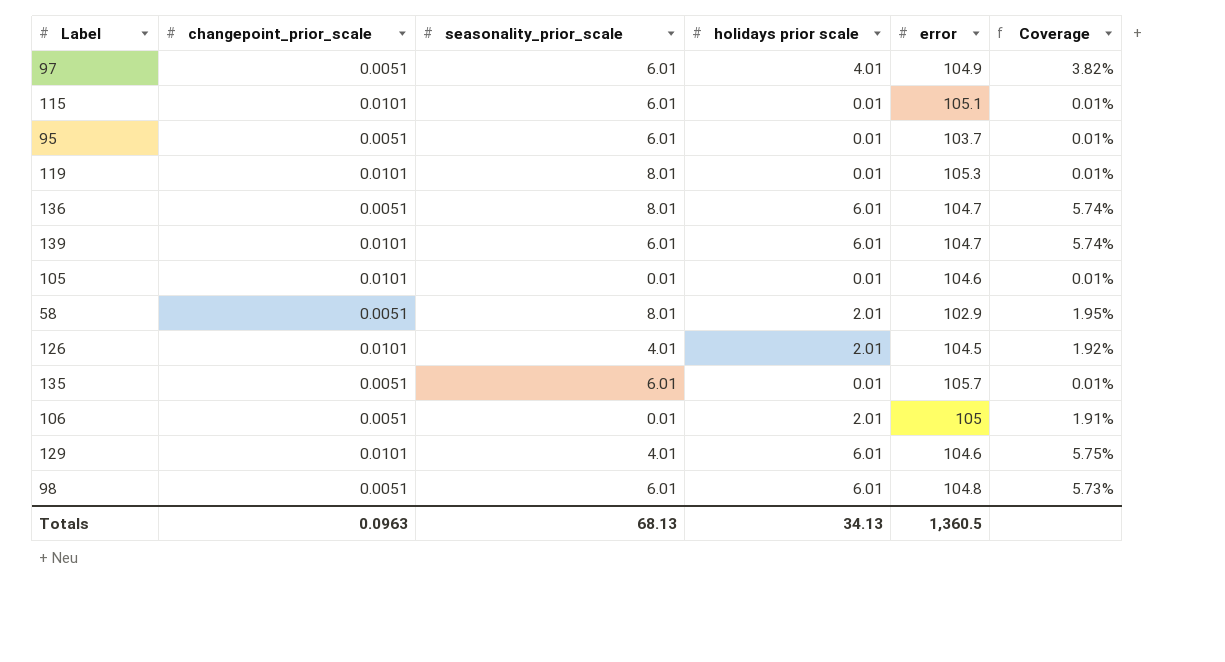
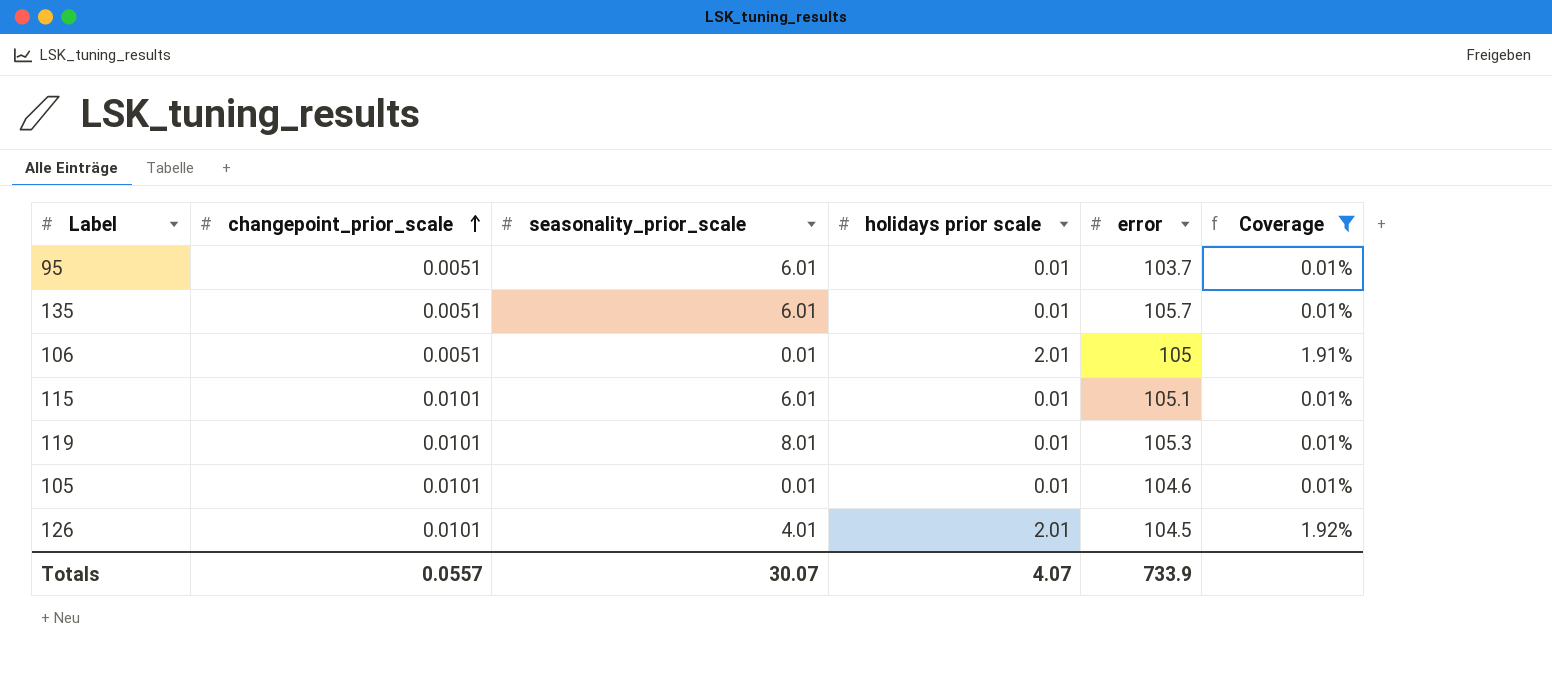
filter: none -> Coverage <= 1.92%
row order: none -> changepoint_prior_scale ascending
Totals | changepoint_prior_scale: 0.0963 -> 0.0557
Totals | seasonality_prior_scale: 68.13 -> 30.07
Totals | holidays prior scale: 34.13 -> 4.07
Totals | error: 1,360.5 -> 733.9

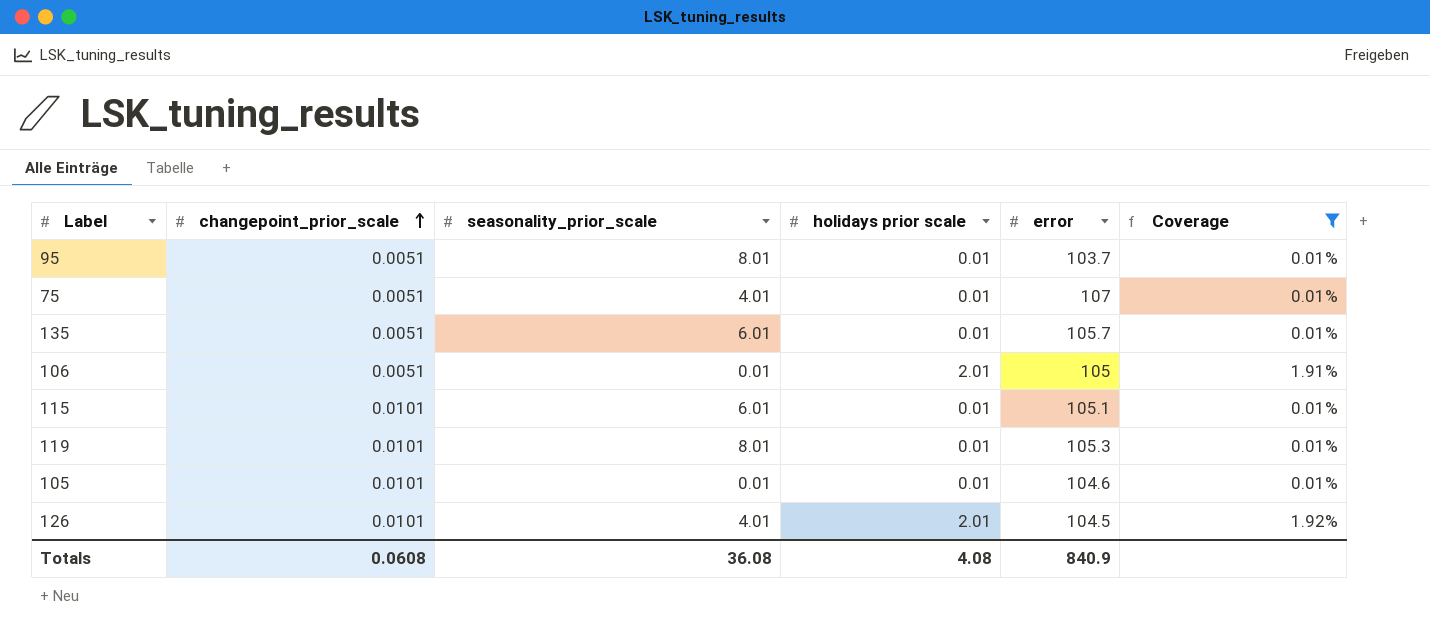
95 | seasonality_prior_scale: 6.01 -> 8.01
row 75: none -> 0.0051 | 4.01 | 0.01 | 107 | 0.01%
Totals | changepoint_prior_scale: 0.0557 -> 0.0608
Totals | seasonality_prior_scale: 30.07 -> 36.08
Totals | holidays prior scale: 4.07 -> 4.08
Totals | error: 733.9 -> 840.9

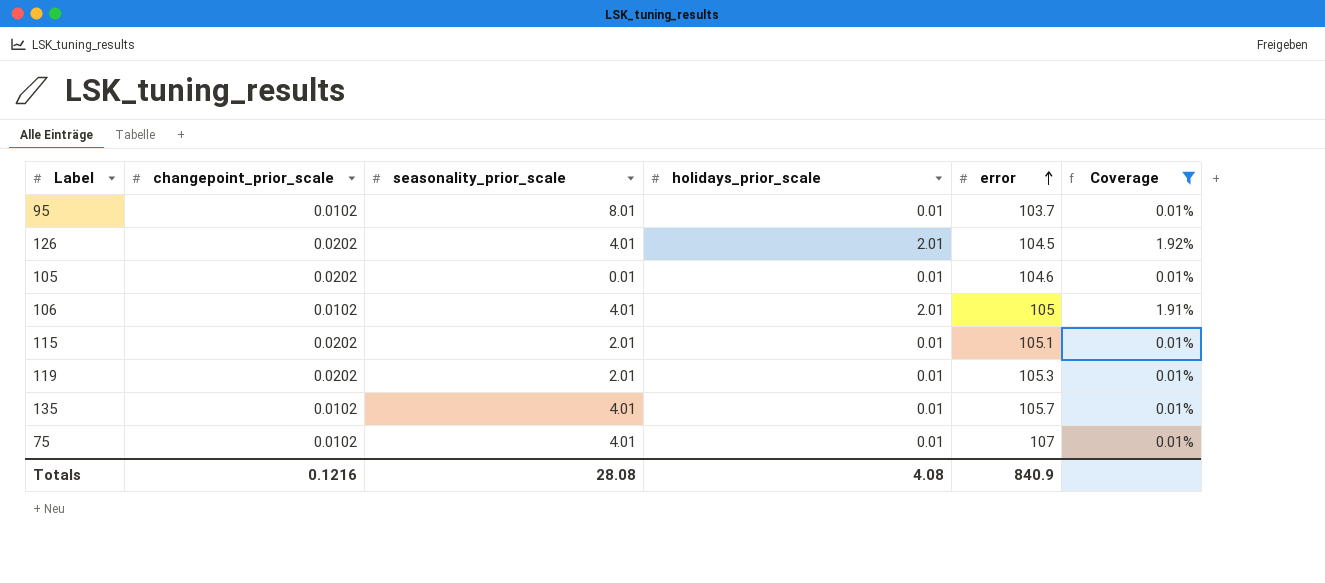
row order: changepoint_prior_scale ascending -> error ascending
column name: holidays prior scale -> holidays_prior_scale
95 | changepoint_prior_scale: 0.0051 -> 0.0102
126 | changepoint_prior_scale: 0.0101 -> 0.0202
105 | changepoint_prior_scale: 0.0101 -> 0.0202
106 | changepoint_prior_scale: 0.0051 -> 0.0102
106 | seasonality_prior_scale: 0.01 -> 4.01
115 | changepoint_prior_scale: 0.0101 -> 0.0202
115 | seasonality_prior_scale: 6.01 -> 2.01
119 | changepoint_prior_scale: 0.0101 -> 0.0202
119 | seasonality_prior_scale: 8.01 -> 2.01
135 | changepoint_prior_scale: 0.0051 -> 0.0102
135 | seasonality_prior_scale: 6.01 -> 4.01
75 | changepoint_prior_scale: 0.0051 -> 0.0102
Totals | changepoint_prior_scale: 0.0608 -> 0.1216
Totals | seasonality_prior_scale: 36.08 -> 28.08

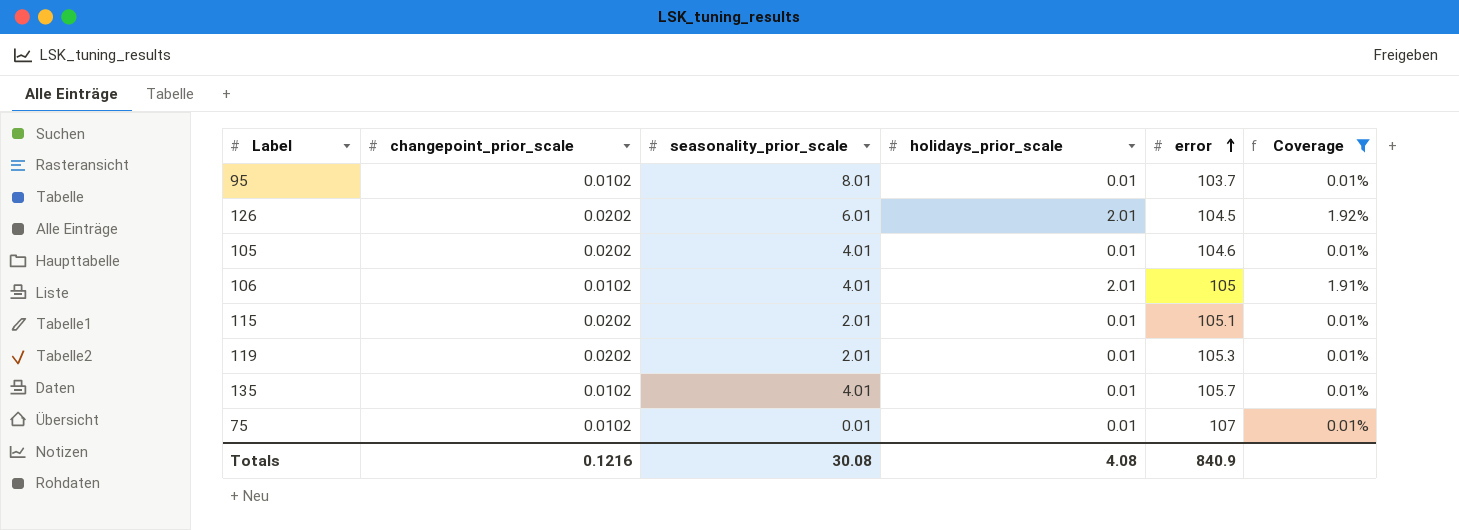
126 | seasonality_prior_scale: 4.01 -> 6.01
105 | seasonality_prior_scale: 0.01 -> 4.01
75 | seasonality_prior_scale: 4.01 -> 0.01
Totals | seasonality_prior_scale: 28.08 -> 30.08

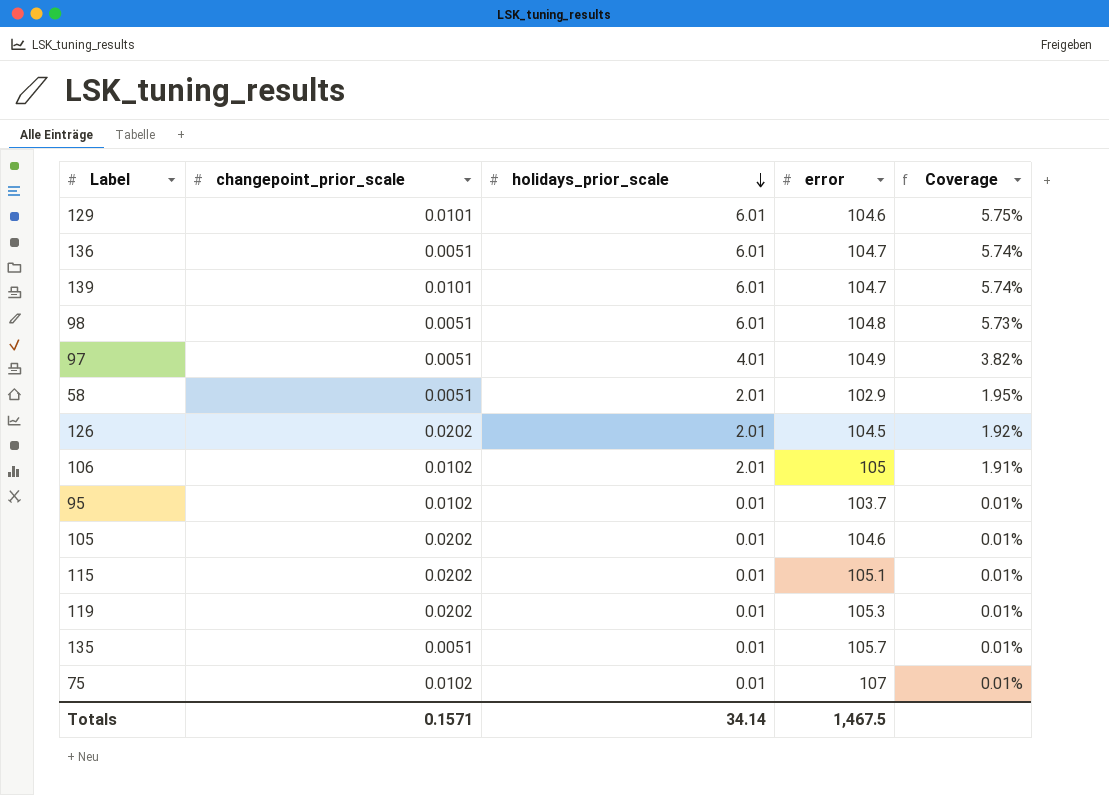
filter: Coverage <= 1.92% -> none
row order: error ascending -> holidays_prior_scale descending
column seasonality_prior_scale | position: 3 -> none
135 | changepoint_prior_scale: 0.0102 -> 0.0051
Totals | changepoint_prior_scale: 0.1216 -> 0.1571
Totals | holidays_prior_scale: 4.08 -> 34.14
Totals | error: 840.9 -> 1,467.5

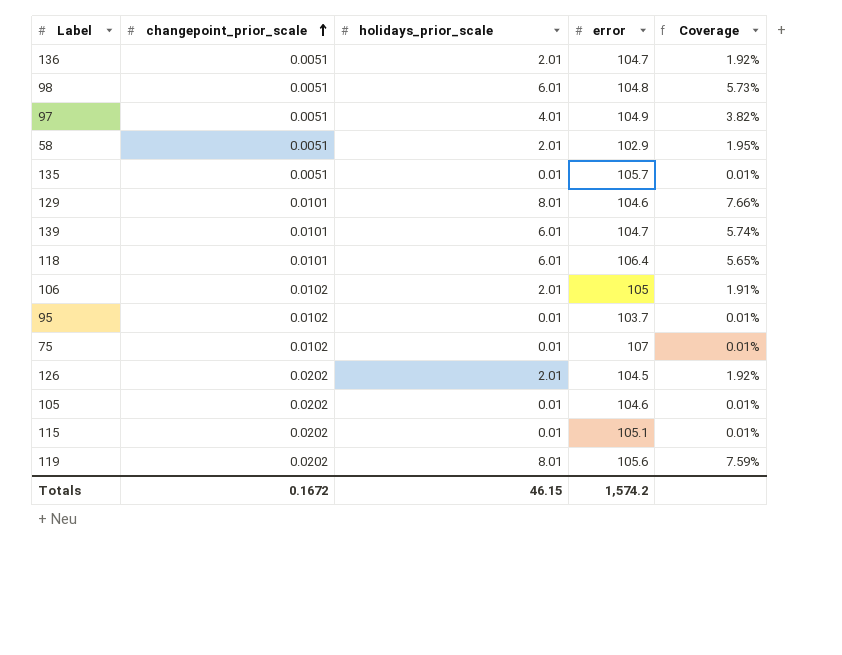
row order: holidays_prior_scale descending -> changepoint_prior_scale ascending
136 | holidays_prior_scale: 6.01 -> 2.01
136 | Coverage: 5.74% -> 1.92%
129 | holidays_prior_scale: 6.01 -> 8.01
129 | Coverage: 5.75% -> 7.66%
row 118: none -> 0.0101 | 6.01 | 106.4 | 5.65%
119 | holidays_prior_scale: 0.01 -> 8.01
119 | error: 105.3 -> 105.6
119 | Coverage: 0.01% -> 7.59%
Totals | changepoint_prior_scale: 0.1571 -> 0.1672
Totals | holidays_prior_scale: 34.14 -> 46.15
Totals | error: 1,467.5 -> 1,574.2

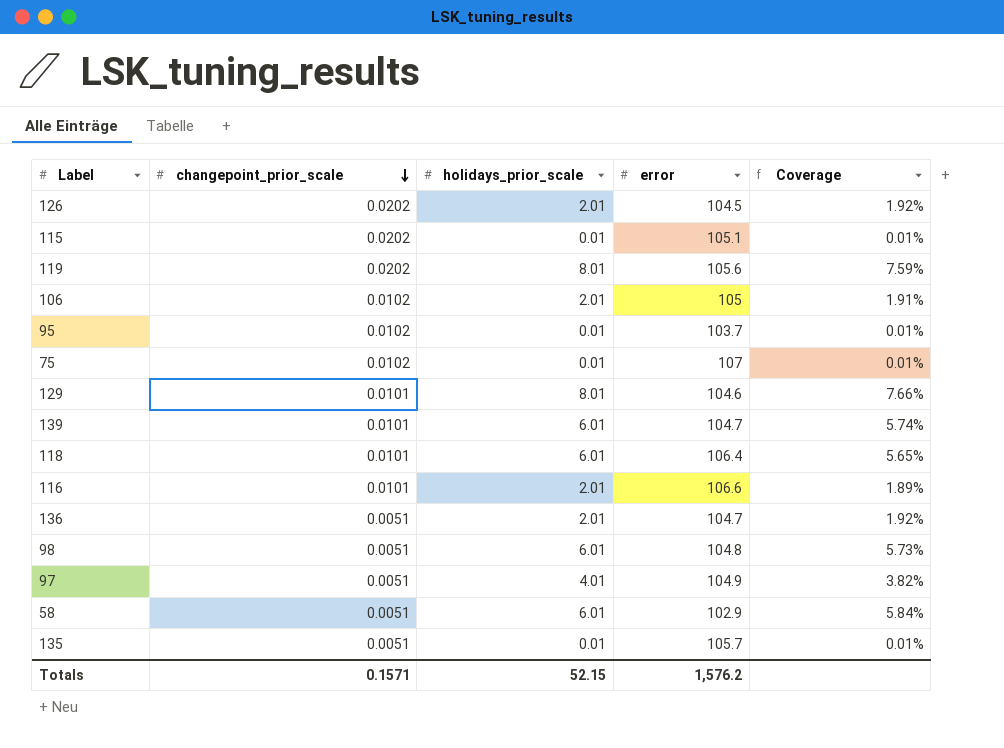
row order: changepoint_prior_scale ascending -> changepoint_prior_scale descending
row 105: 0.0202 | 0.01 | 104.6 | 0.01% -> none
row 116: none -> 0.0101 | 2.01 | 106.6 | 1.89%
58 | holidays_prior_scale: 2.01 -> 6.01
58 | Coverage: 1.95% -> 5.84%
Totals | changepoint_prior_scale: 0.1672 -> 0.1571
Totals | holidays_prior_scale: 46.15 -> 52.15
Totals | error: 1,574.2 -> 1,576.2

